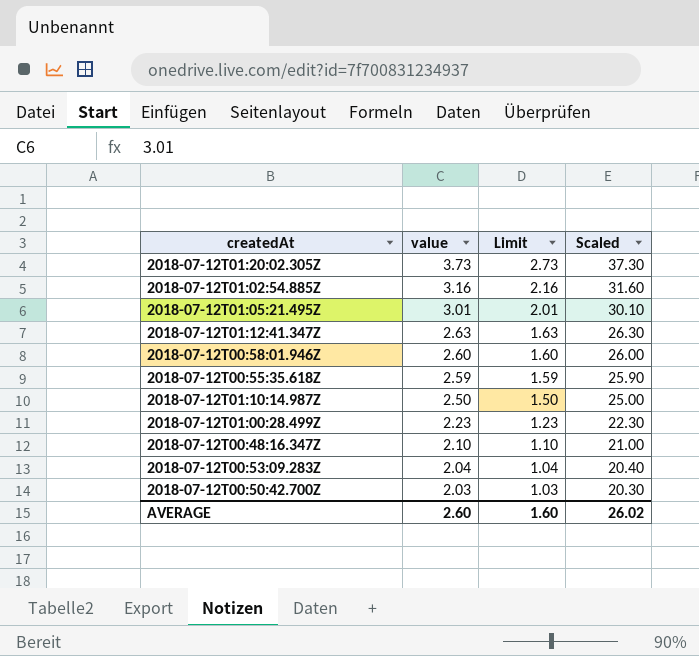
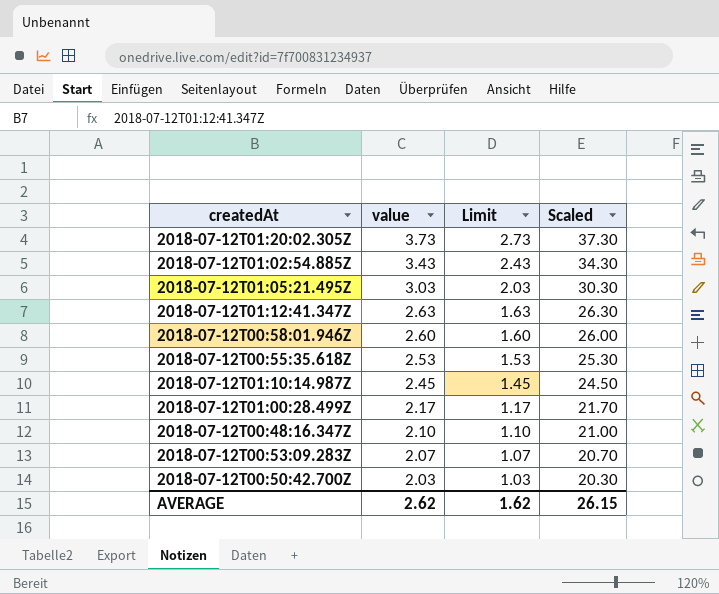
2018-07-12T01:02:54.885Z | value: 3.16 -> 3.43
2018-07-12T01:02:54.885Z | Limit: 2.16 -> 2.43
2018-07-12T01:02:54.885Z | Scaled: 31.60 -> 34.30
2018-07-12T01:05:21.495Z | value: 3.01 -> 3.03
2018-07-12T01:05:21.495Z | Limit: 2.01 -> 2.03
2018-07-12T01:05:21.495Z | Scaled: 30.10 -> 30.30
2018-07-12T00:55:35.618Z | value: 2.59 -> 2.53
2018-07-12T00:55:35.618Z | Limit: 1.59 -> 1.53
2018-07-12T00:55:35.618Z | Scaled: 25.90 -> 25.30
2018-07-12T01:10:14.987Z | value: 2.50 -> 2.45
2018-07-12T01:10:14.987Z | Limit: 1.50 -> 1.45
2018-07-12T01:10:14.987Z | Scaled: 25.00 -> 24.50
2018-07-12T01:00:28.499Z | value: 2.23 -> 2.17
2018-07-12T01:00:28.499Z | Limit: 1.23 -> 1.17
2018-07-12T01:00:28.499Z | Scaled: 22.30 -> 21.70
2018-07-12T00:53:09.283Z | value: 2.04 -> 2.07
2018-07-12T00:53:09.283Z | Limit: 1.04 -> 1.07
2018-07-12T00:53:09.283Z | Scaled: 20.40 -> 20.70
AVERAGE | value: 2.60 -> 2.62
AVERAGE | Limit: 1.60 -> 1.62
AVERAGE | Scaled: 26.02 -> 26.15

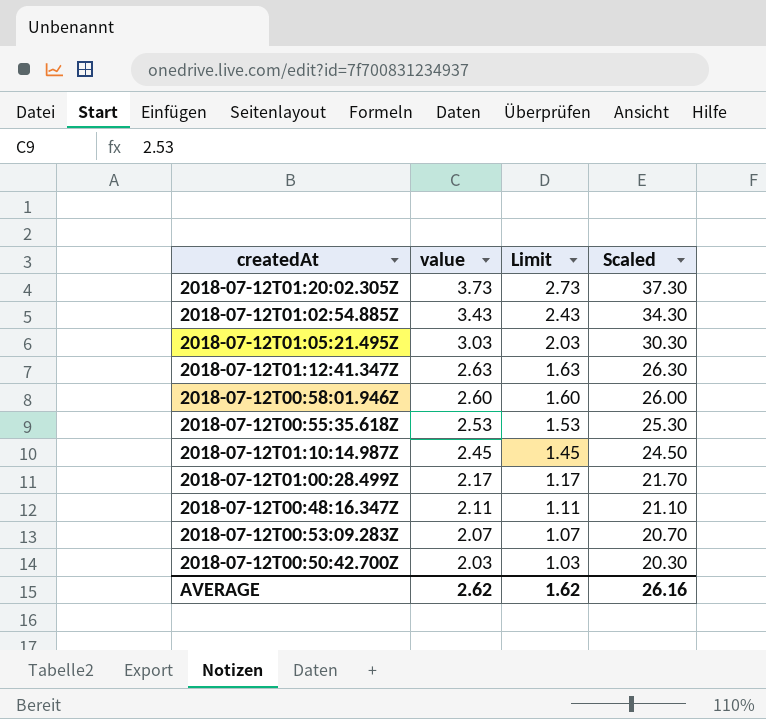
2018-07-12T00:48:16.347Z | value: 2.10 -> 2.11
2018-07-12T00:48:16.347Z | Limit: 1.10 -> 1.11
2018-07-12T00:48:16.347Z | Scaled: 21.00 -> 21.10
AVERAGE | Scaled: 26.15 -> 26.16

